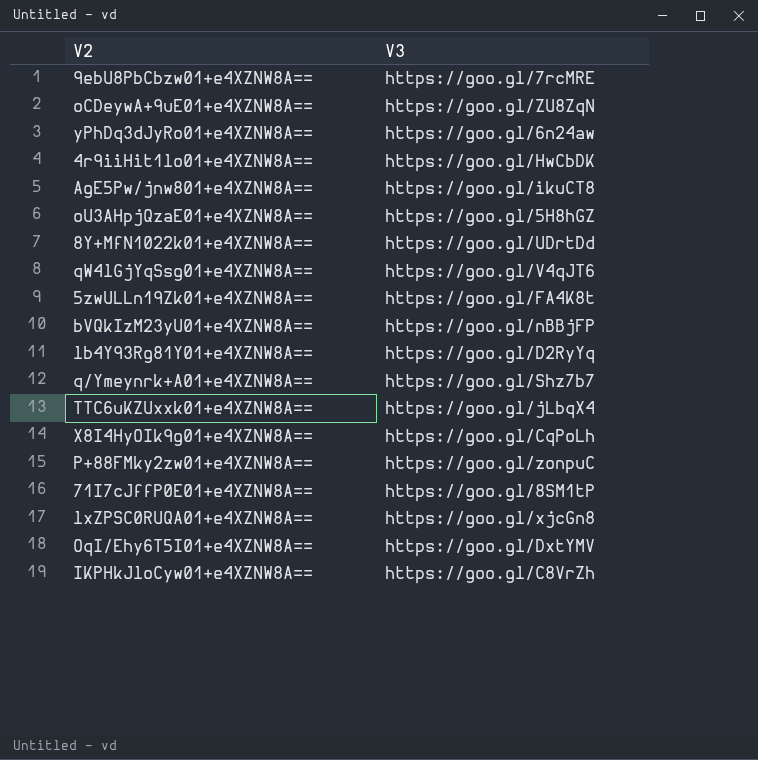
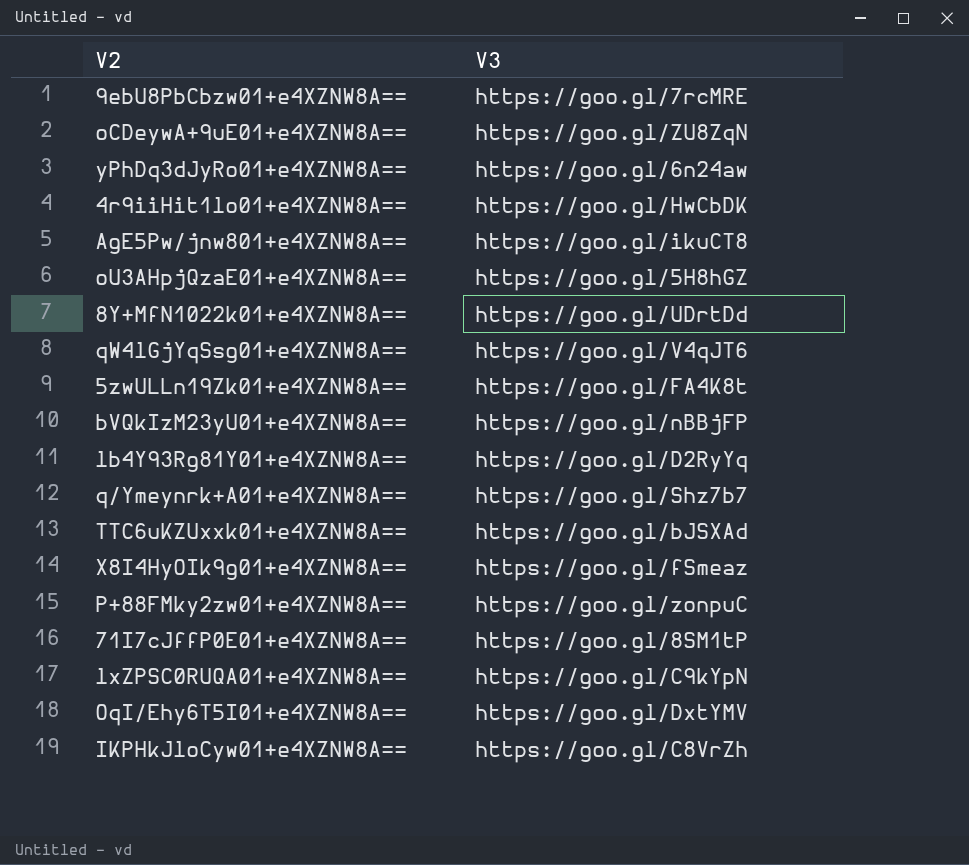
TTC6uKZUxxk01+e4XZNW8A== | V3: https://goo.gl/jLbqX4 -> https://goo.gl/bJSXAd
X8I4HyOIk9g01+e4XZNW8A== | V3: https://goo.gl/CqPoLh -> https://goo.gl/fSmeaz
lxZPSC0RUQA01+e4XZNW8A== | V3: https://goo.gl/xjcGn8 -> https://goo.gl/C9kYpN

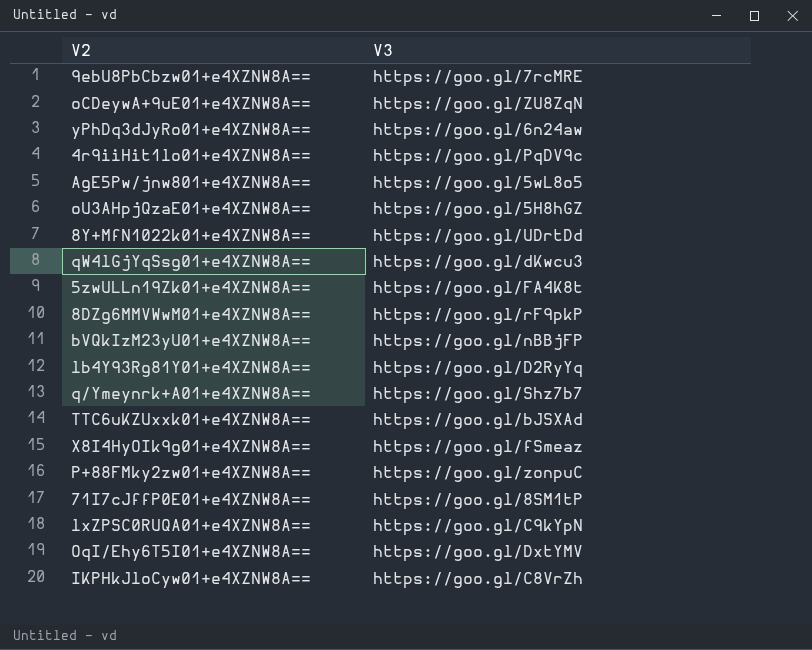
4r9iiHit1lo01+e4XZNW8A== | V3: https://goo.gl/HwCbDK -> https://goo.gl/PqDV9c
AgE5Pw/jnw801+e4XZNW8A== | V3: https://goo.gl/ikuCT8 -> https://goo.gl/5wL8o5
qW4lGjYqSsg01+e4XZNW8A== | V3: https://goo.gl/V4qJT6 -> https://goo.gl/dKwcu3
row 8DZg6MMVWwM01+e4XZNW8A==: none -> https://goo.gl/rF9pkP

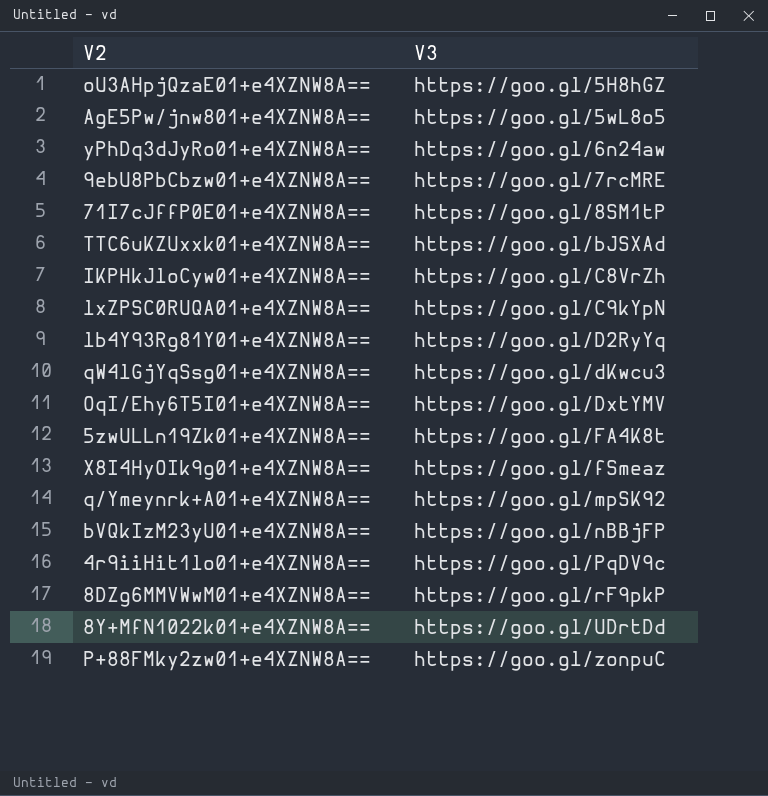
row order: none -> V3 ascending
row oCDeywA+9uE01+e4XZNW8A==: https://goo.gl/ZU8ZqN -> none
q/Ymeynrk+A01+e4XZNW8A== | V3: https://goo.gl/Shz7b7 -> https://goo.gl/mpSK92

